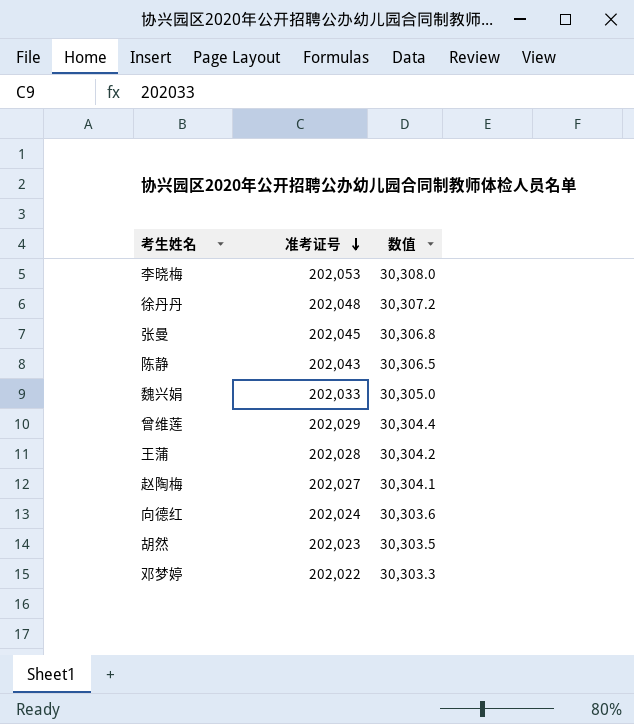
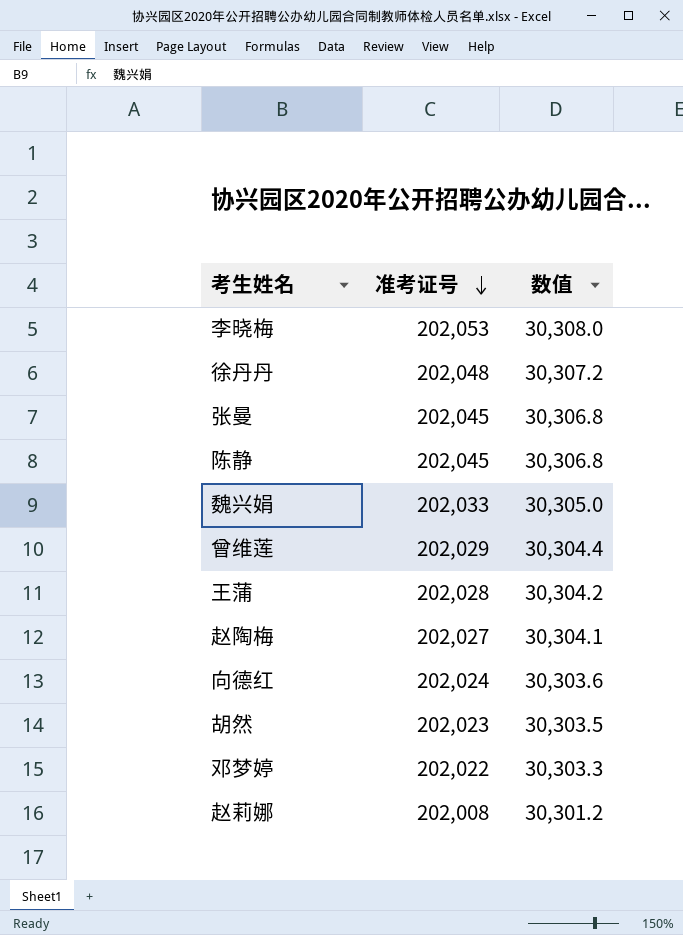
陈静 | 准考证号: 202,043 -> 202,045
陈静 | 数值: 30,306.5 -> 30,306.8
row 赵莉娜: none -> 202,008 | 30,301.2

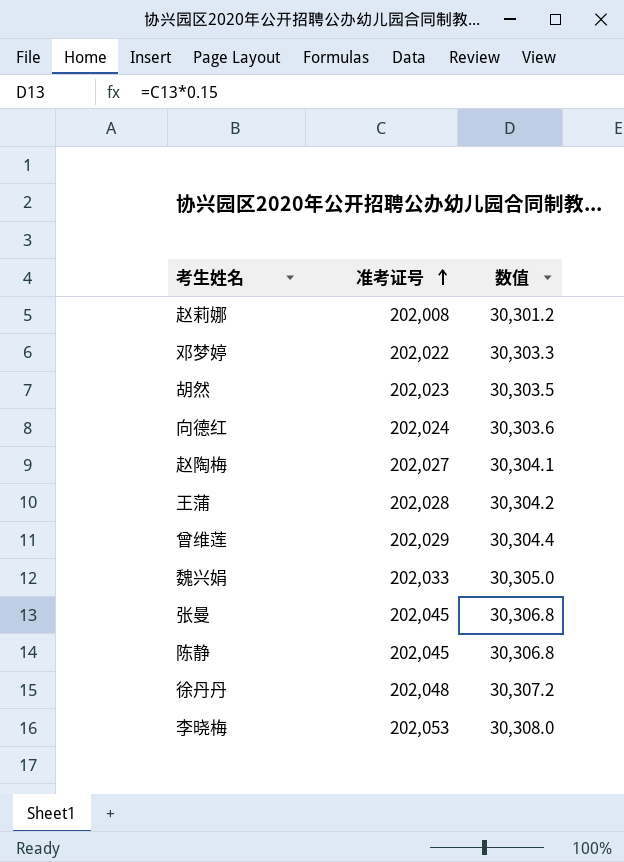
row order: 准考证号 descending -> 准考证号 ascending

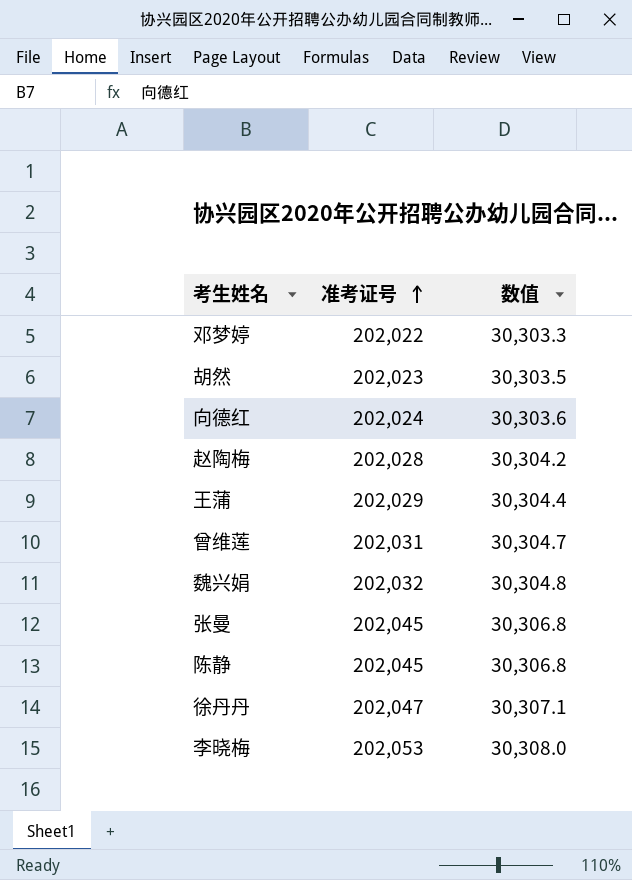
row 赵莉娜: 202,008 | 30,301.2 -> none
赵陶梅 | 准考证号: 202,027 -> 202,028
赵陶梅 | 数值: 30,304.1 -> 30,304.2
王蒲 | 准考证号: 202,028 -> 202,029
王蒲 | 数值: 30,304.2 -> 30,304.4
曾维莲 | 准考证号: 202,029 -> 202,031
曾维莲 | 数值: 30,304.4 -> 30,304.7
魏兴娟 | 准考证号: 202,033 -> 202,032
魏兴娟 | 数值: 30,305.0 -> 30,304.8
徐丹丹 | 准考证号: 202,048 -> 202,047
徐丹丹 | 数值: 30,307.2 -> 30,307.1

